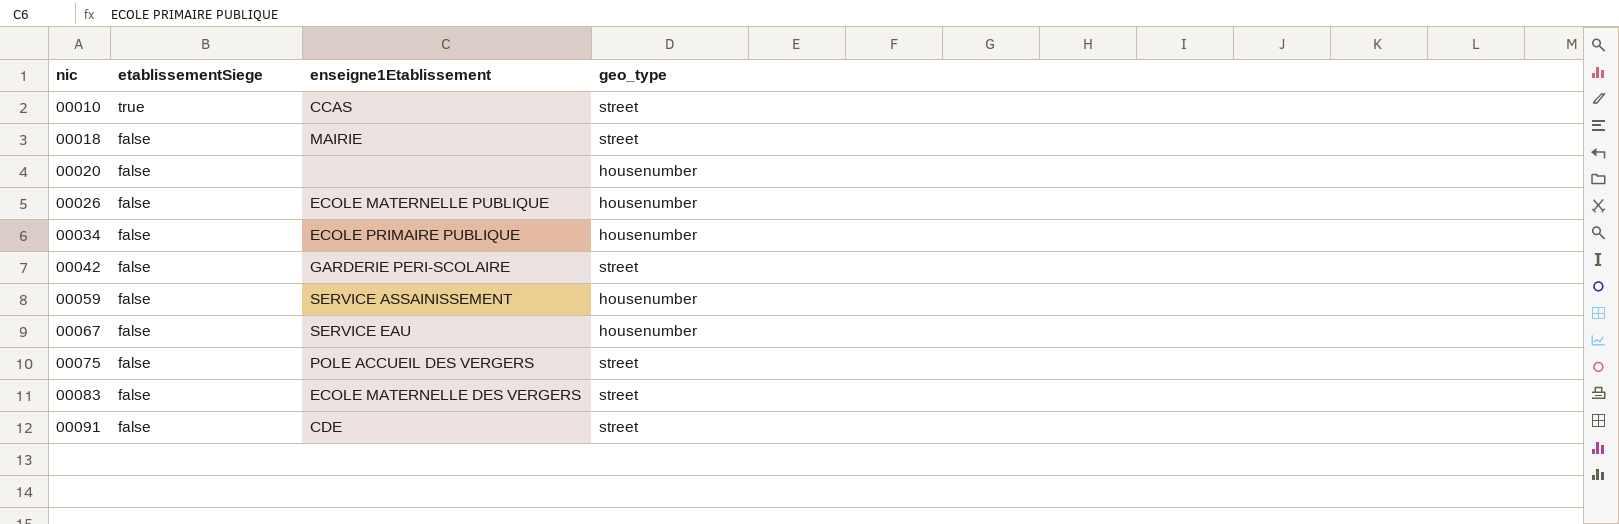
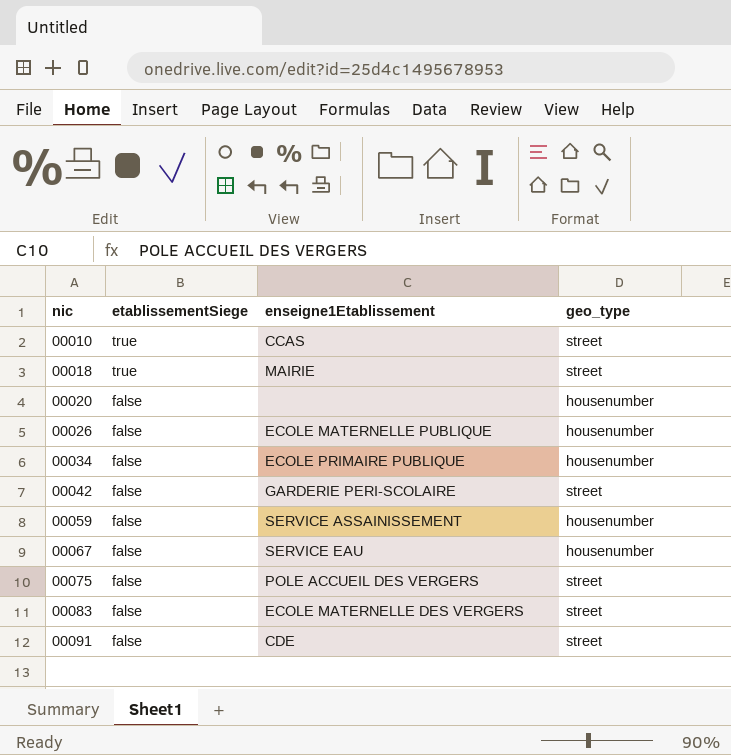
00018 | etablissementSiege: false -> true

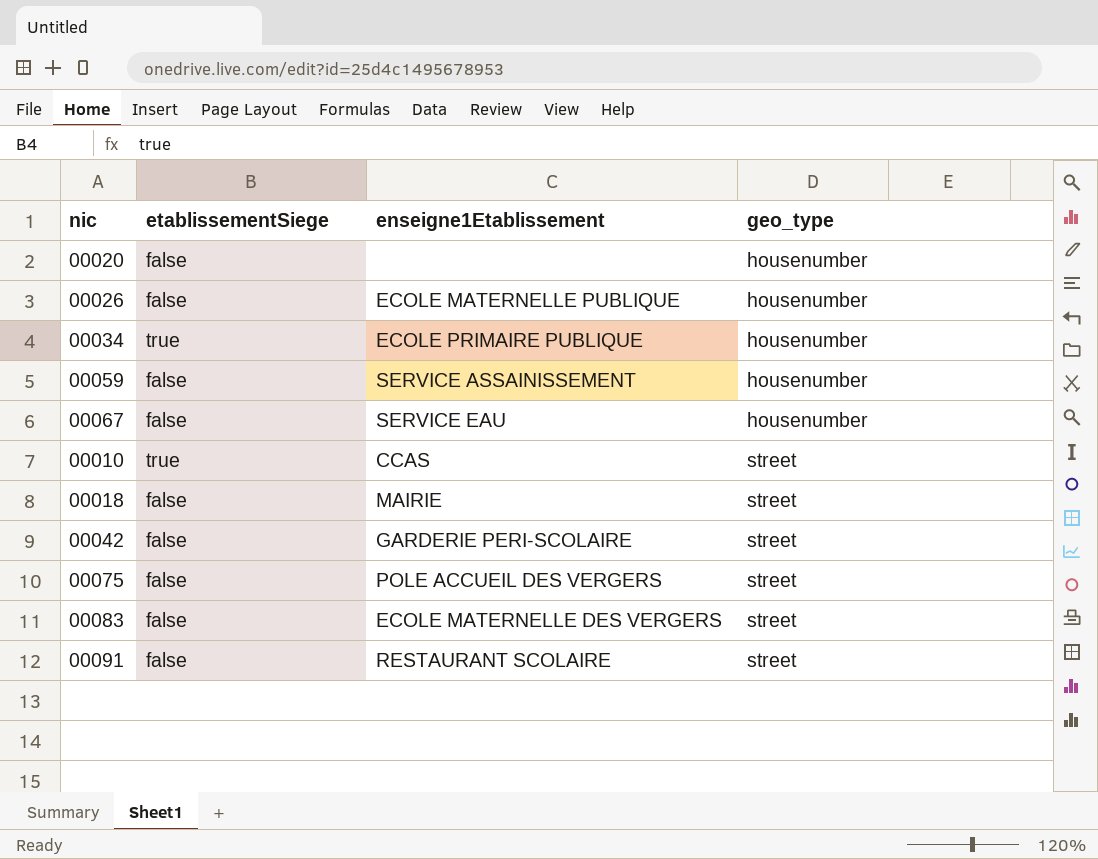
row order: nic ascending -> geo_type ascending
00034 | etablissementSiege: false -> true
00018 | etablissementSiege: true -> false
00091 | enseigne1Etablissement: CDE -> RESTAURANT SCOLAIRE

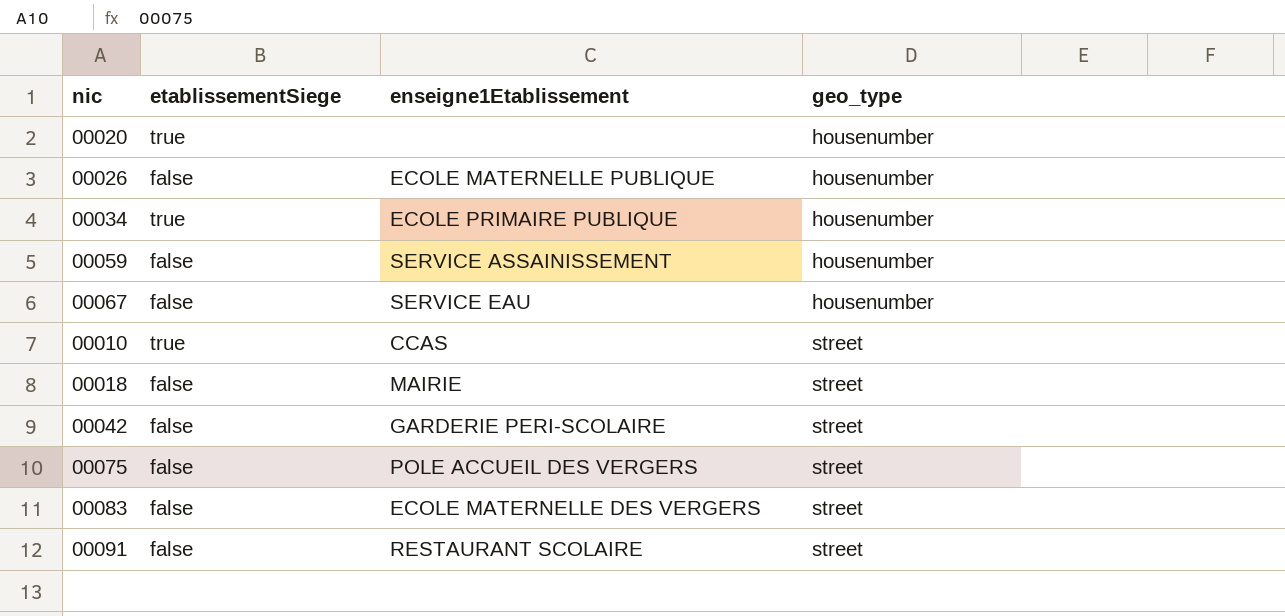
00020 | etablissementSiege: false -> true

